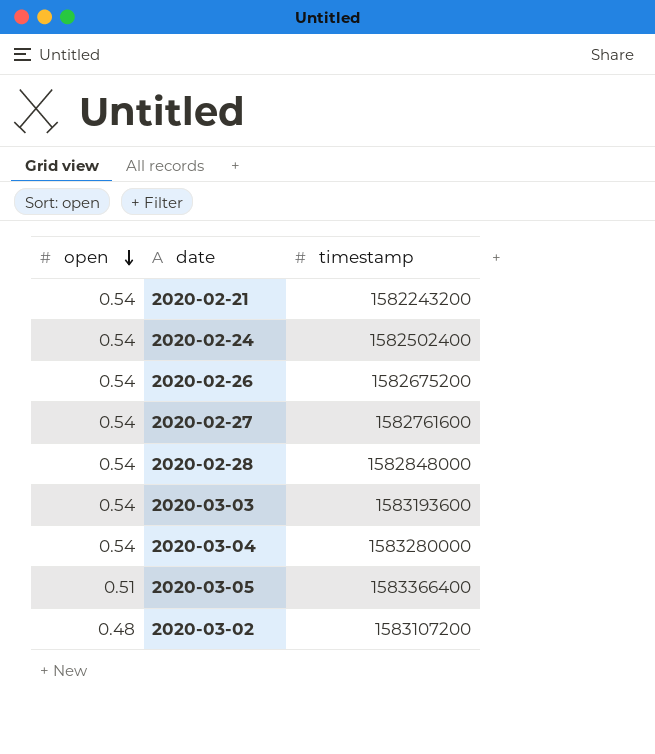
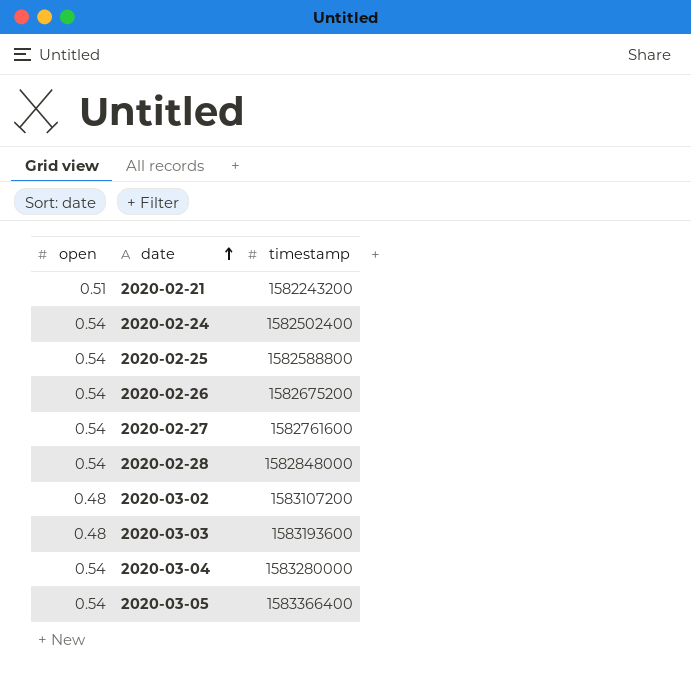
row order: open descending -> date ascending
2020-02-21 | open: 0.54 -> 0.51
row 2020-02-25: none -> 0.54 | 1582588800
2020-03-03 | open: 0.54 -> 0.48
2020-03-05 | open: 0.51 -> 0.54

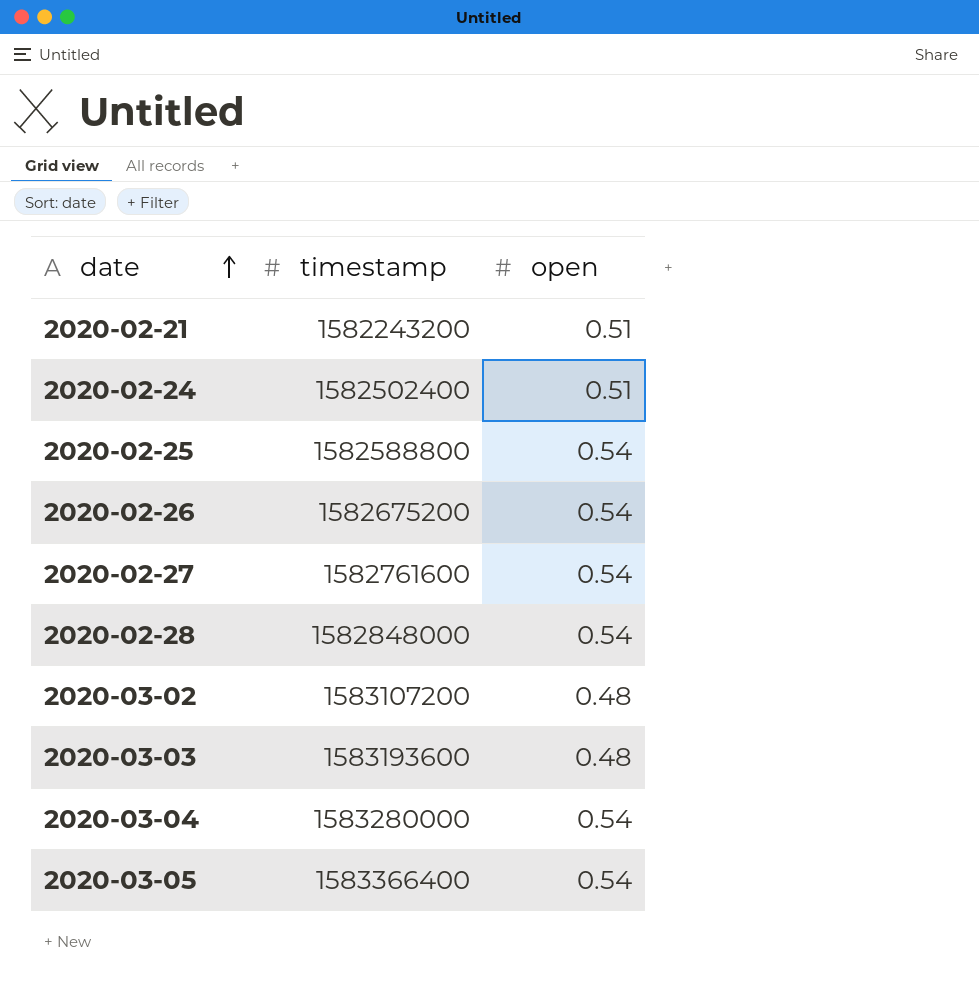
column open | position: 1 -> 3
2020-02-24 | open: 0.54 -> 0.51

